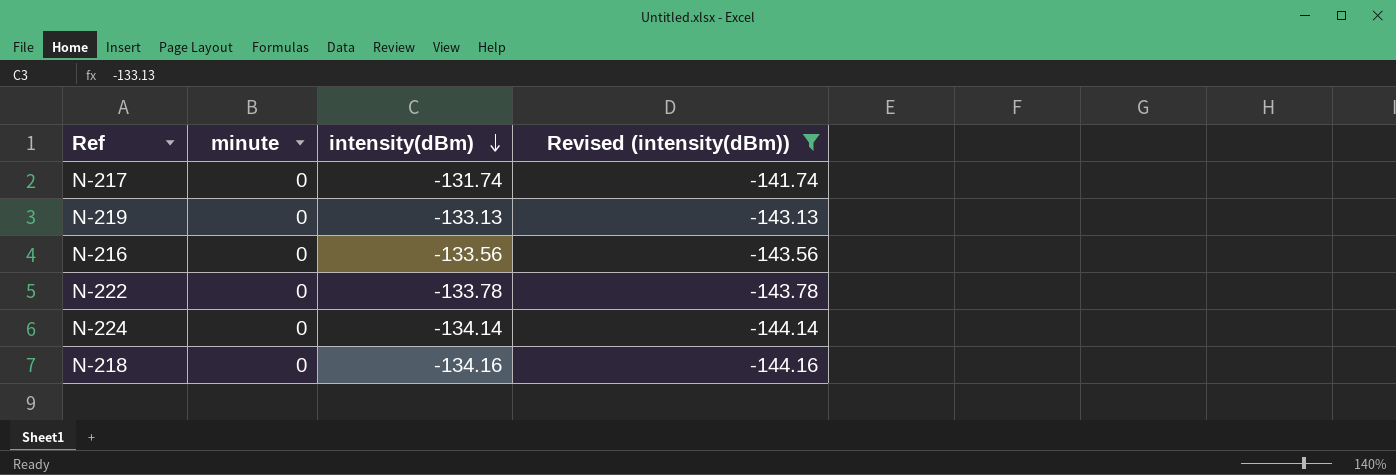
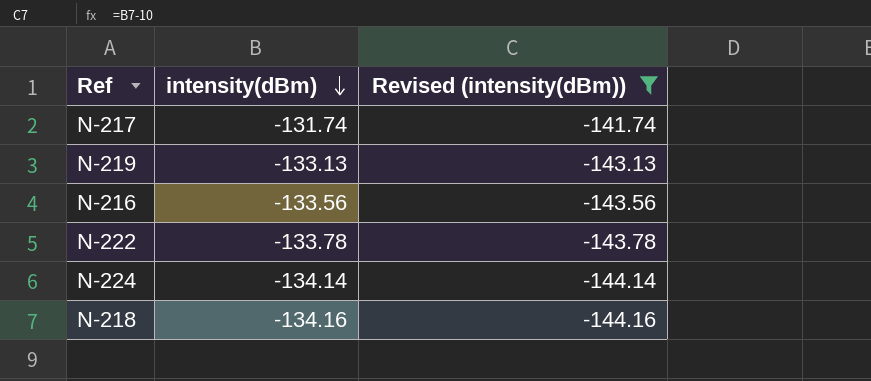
column minute | position: 2 -> none

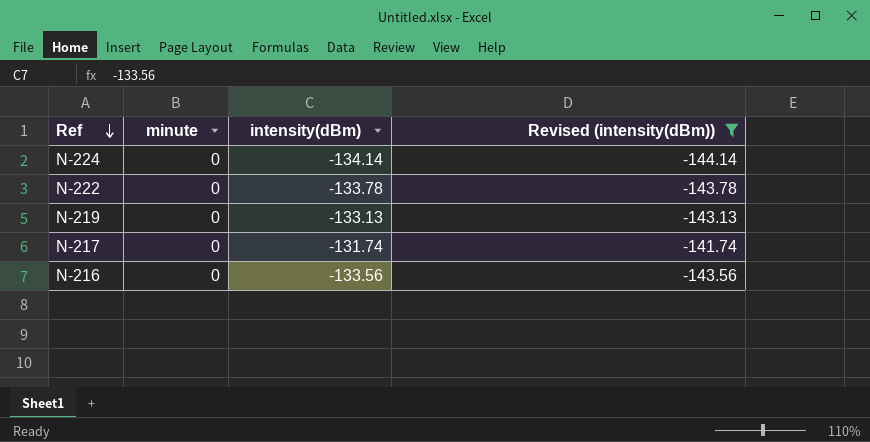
row order: intensity(dBm) descending -> Ref descending
column minute | position: none -> 2
row N-218: -134.16 | -144.16 -> none

